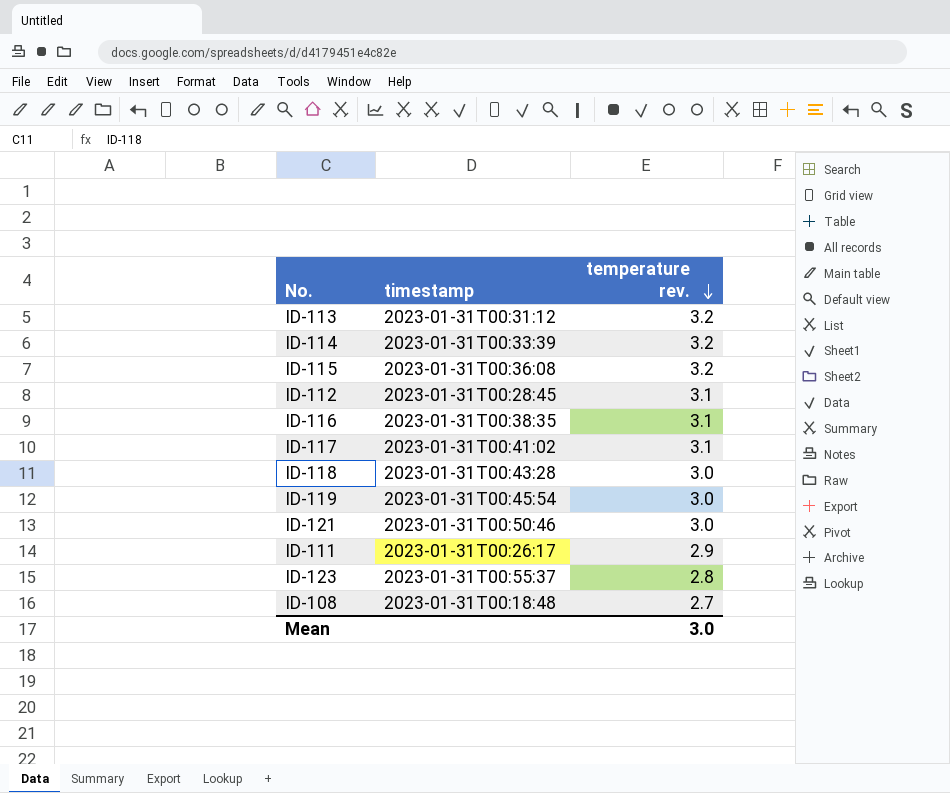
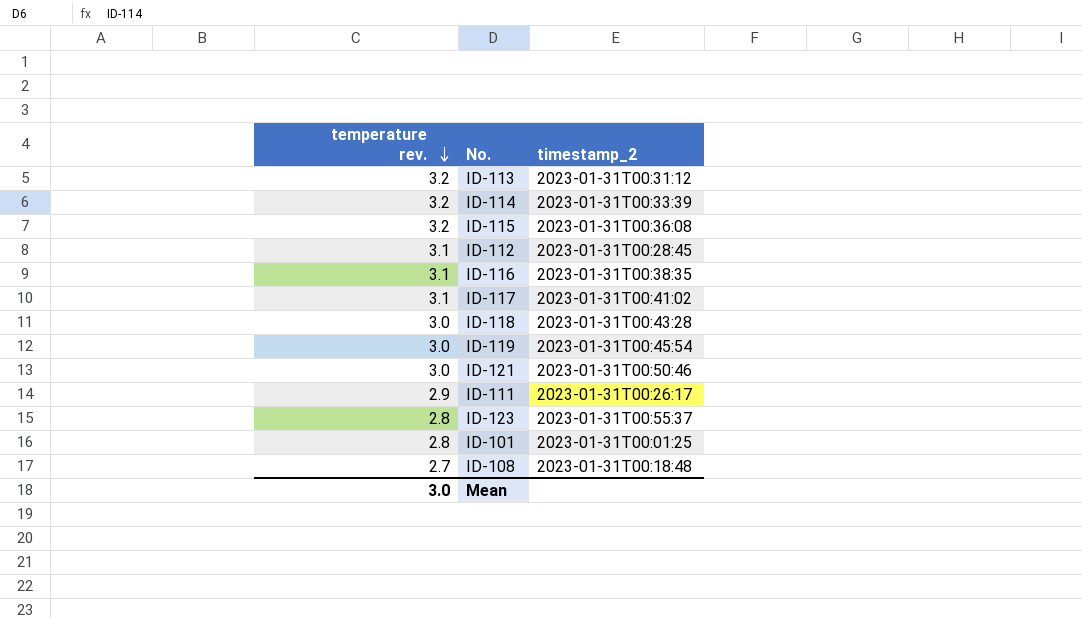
column temperature rev. | position: 3 -> 1
column name: timestamp -> timestamp_2
row ID-101: none -> 2.8 | 2023-01-31T00:01:25

